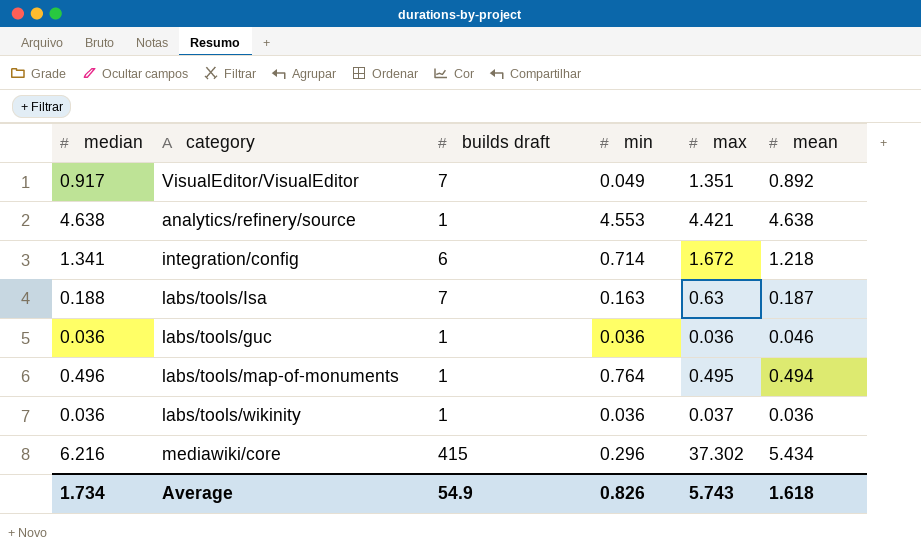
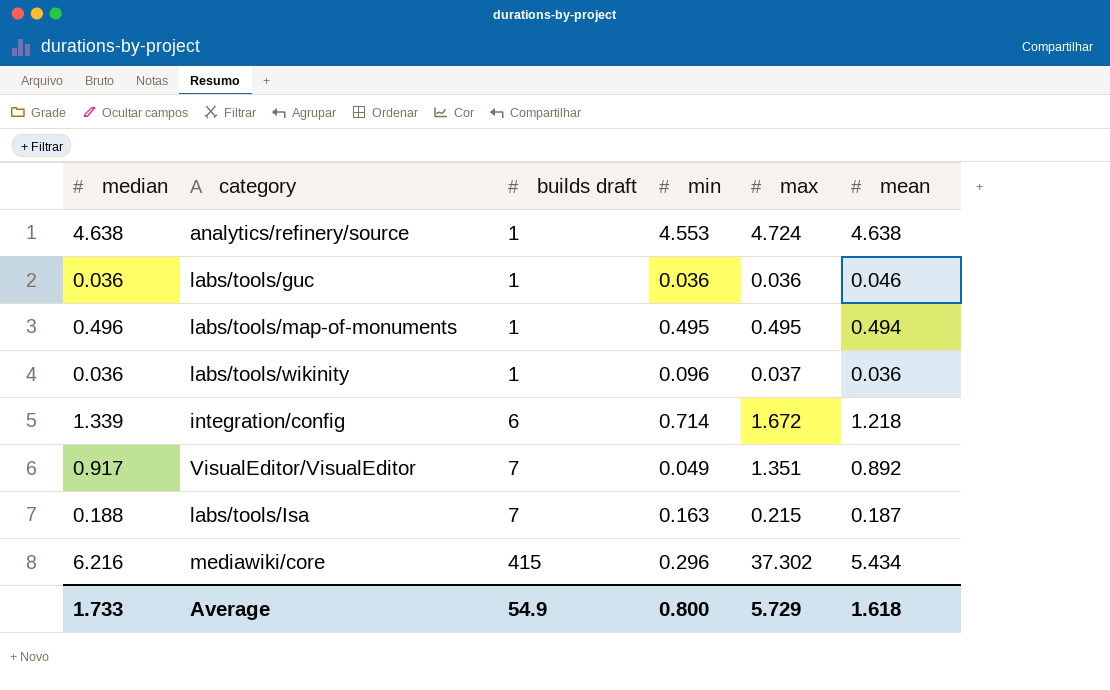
row order: none -> builds draft ascending
analytics/refinery/source | max: 4.421 -> 4.724
labs/tools/map-of-monuments | min: 0.764 -> 0.495
labs/tools/wikinity | min: 0.036 -> 0.096
integration/config | median: 1.341 -> 1.339
labs/tools/Isa | max: 0.63 -> 0.215
Average | median: 1.734 -> 1.733
Average | min: 0.826 -> 0.800
Average | max: 5.743 -> 5.729

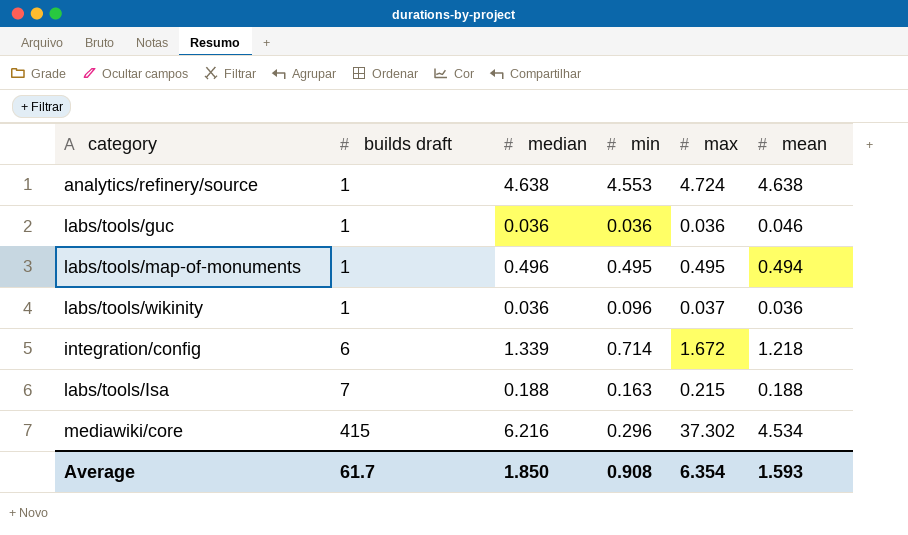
column median | position: 1 -> 3
row VisualEditor/VisualEditor: 0.917 | 7 | 0.049 | 1.351 | 0.892 -> none
labs/tools/Isa | mean: 0.187 -> 0.188
mediawiki/core | mean: 5.434 -> 4.534
Average | builds draft: 54.9 -> 61.7
Average | median: 1.733 -> 1.850
Average | min: 0.800 -> 0.908
Average | max: 5.729 -> 6.354
Average | mean: 1.618 -> 1.593

